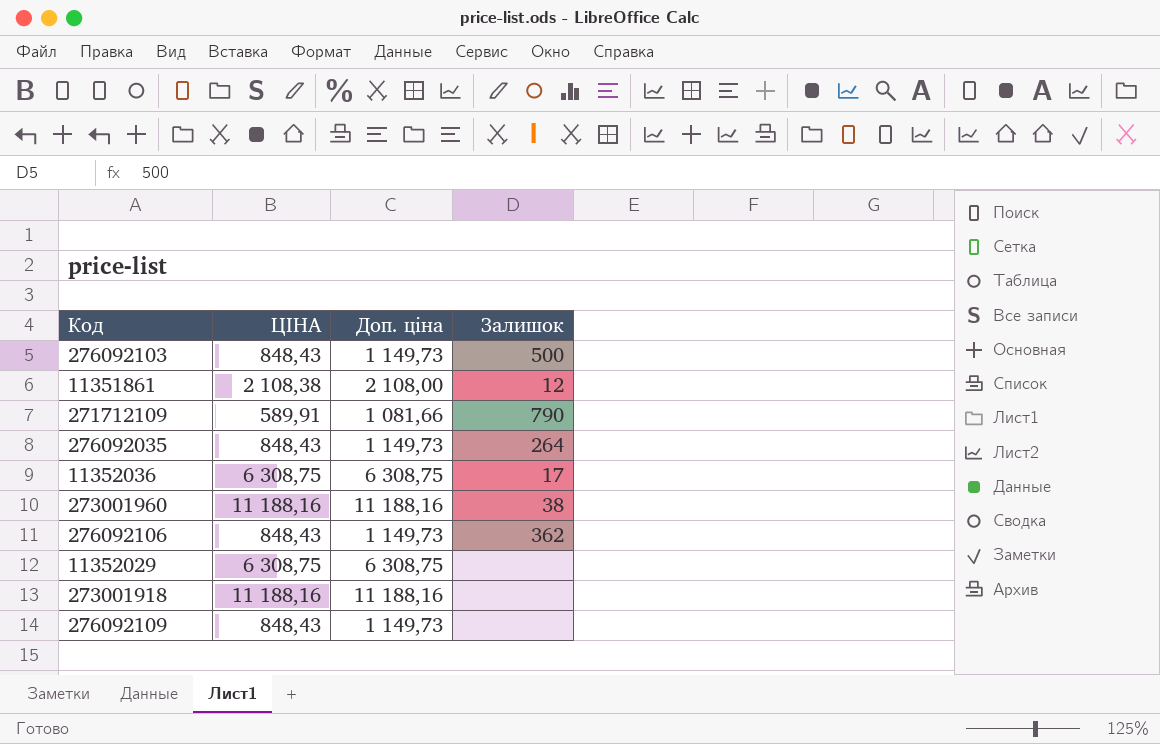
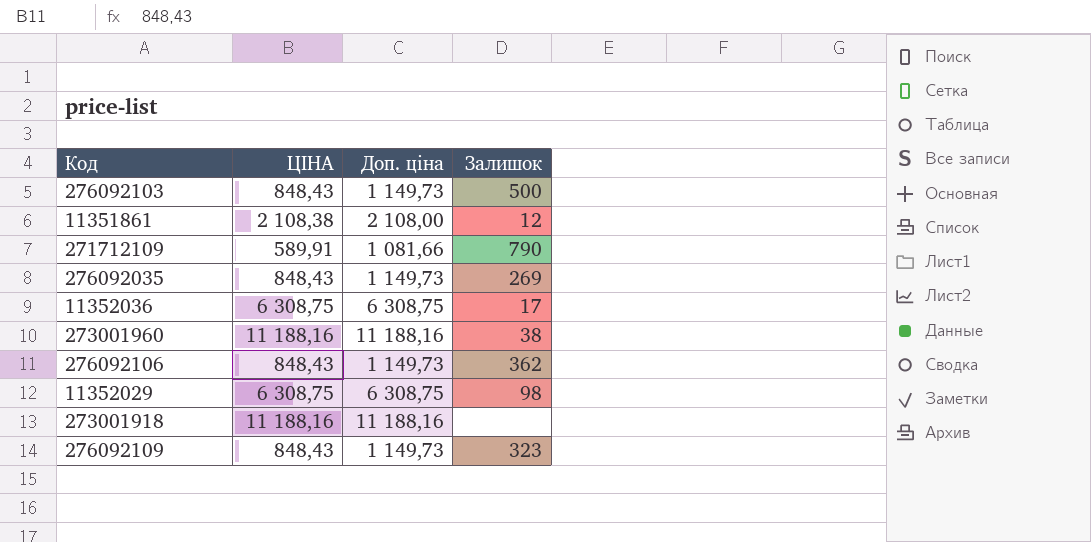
276092035 | Залишок: 264 -> 269
11352029 | Залишок: none -> 98
276092109 | Залишок: none -> 323

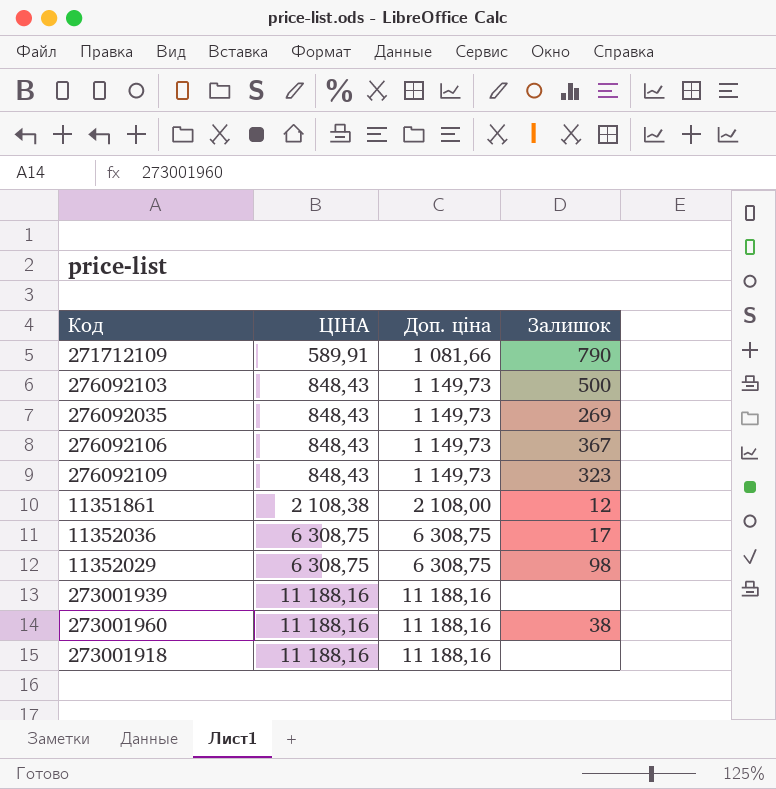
row order: none -> ЦІНА ascending
276092106 | Залишок: 362 -> 367
row 273001939: none -> 11 188,16 | 11 188,16 | none

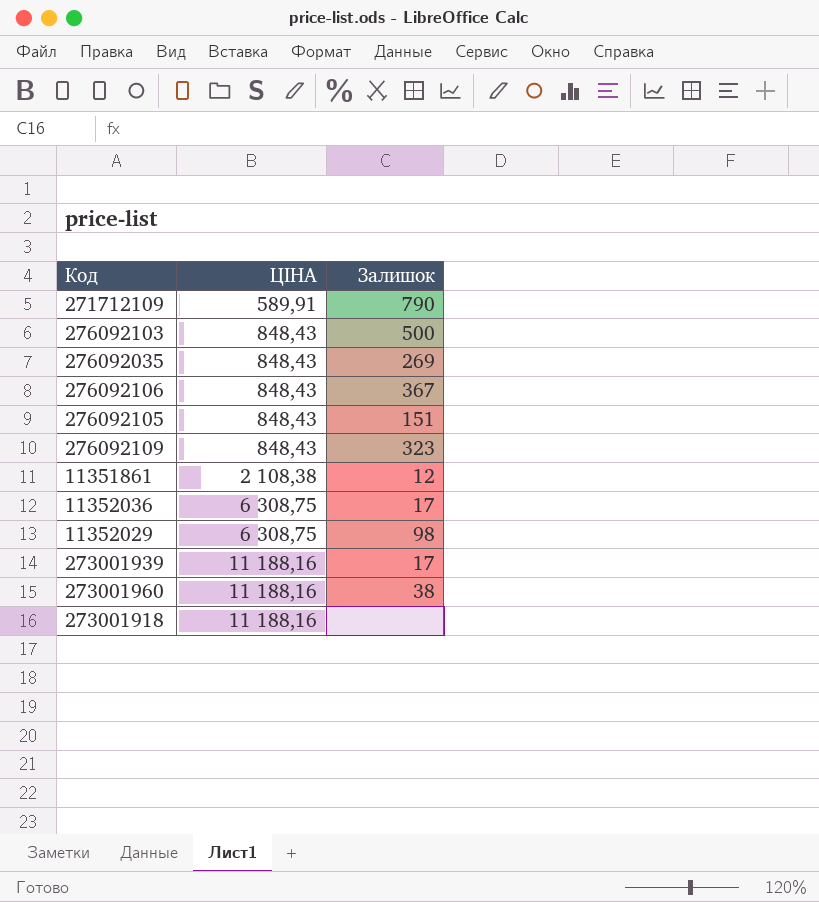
column Доп. ціна | position: 3 -> none
row 276092105: none -> 848,43 | 151
273001939 | Залишок: none -> 17

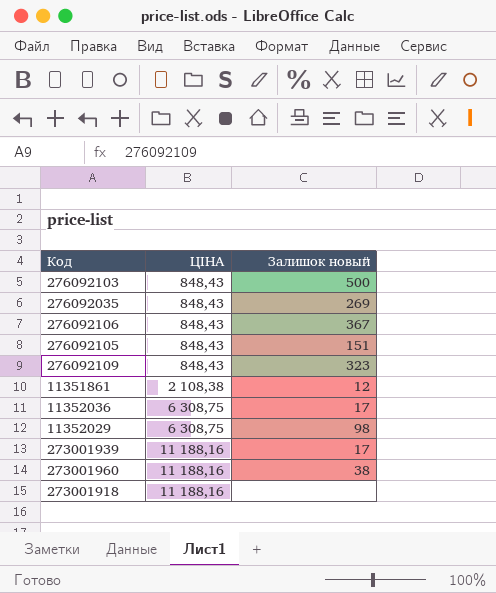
column name: Залишок -> Залишок новый
row 271712109: 589,91 | 790 -> none

